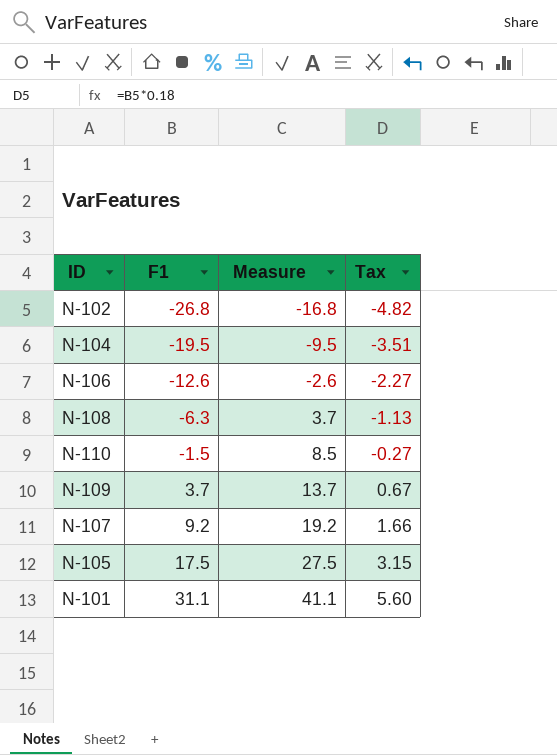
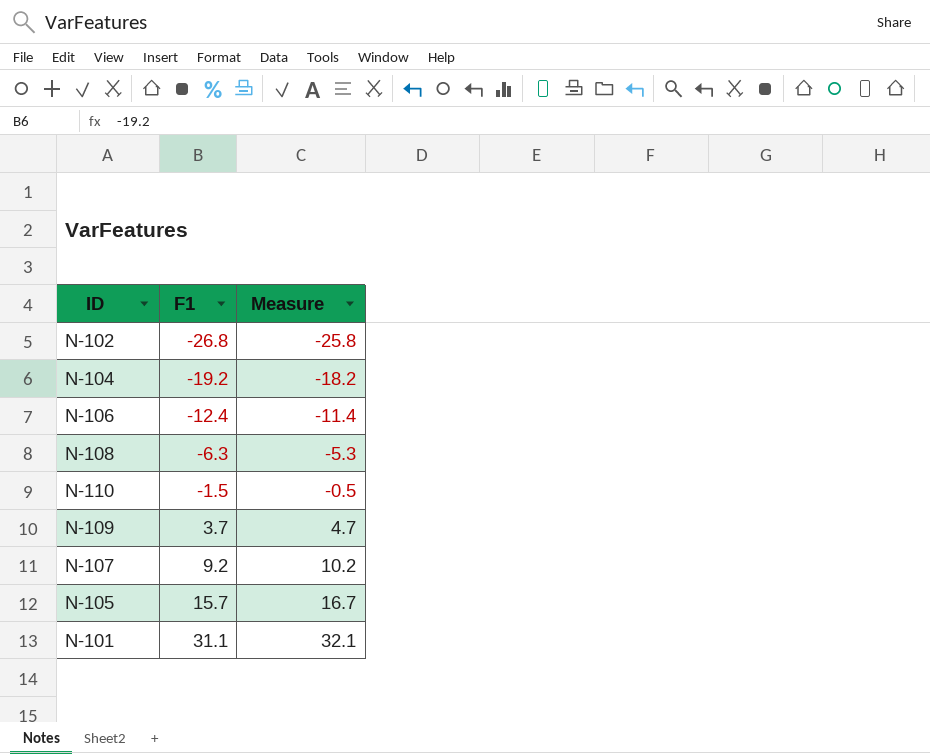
column Tax | formula: [F1] * 0.18 -> none
column Measure | formula: [F1] + 10 -> [F1] + 1
N-104 | F1: -19.5 -> -19.2
N-106 | F1: -12.6 -> -12.4
N-105 | F1: 17.5 -> 15.7

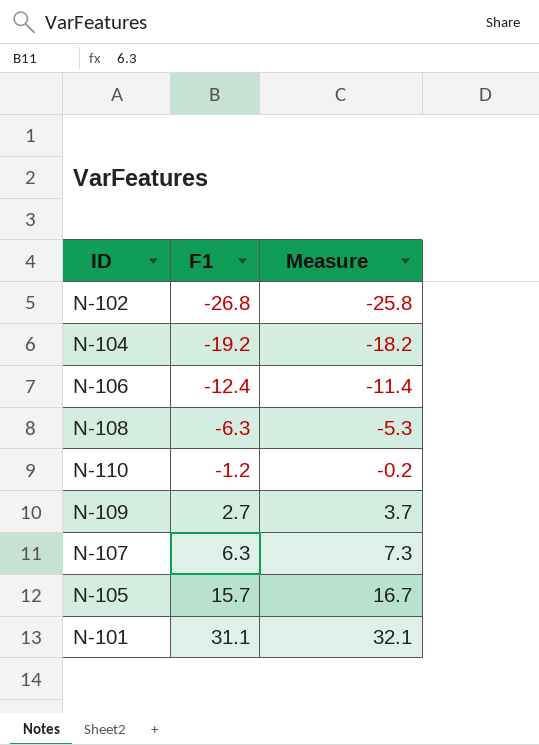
N-110 | F1: -1.5 -> -1.2
N-110 | Measure: -0.5 -> -0.2
N-109 | F1: 3.7 -> 2.7
N-109 | Measure: 4.7 -> 3.7
N-107 | F1: 9.2 -> 6.3
N-107 | Measure: 10.2 -> 7.3

